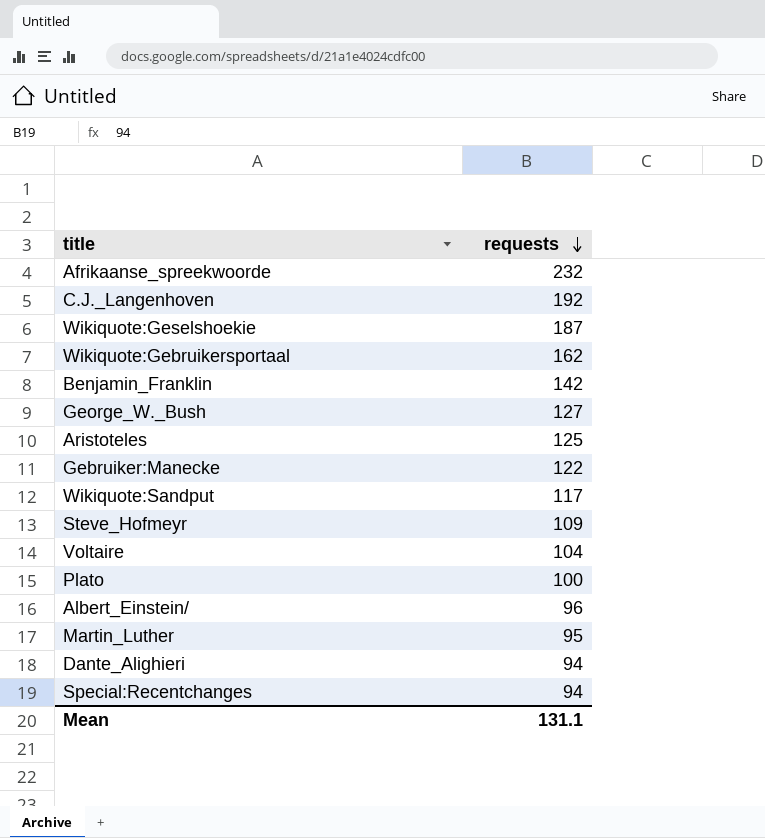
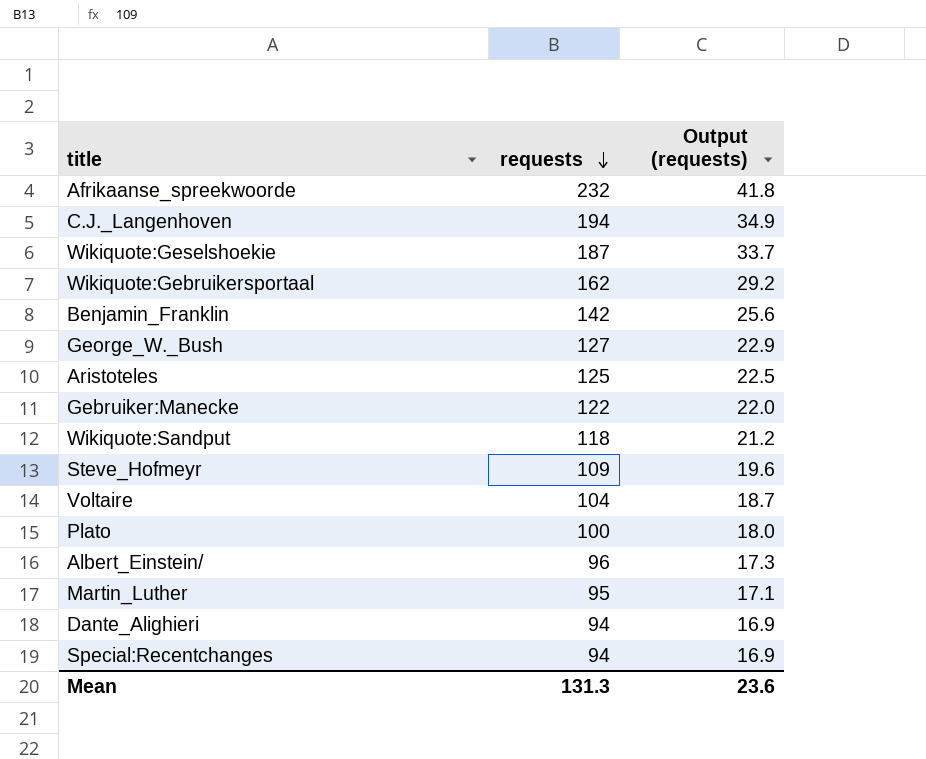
column Output (requests) | formula: none -> [requests] * 0.18
C.J._Langenhoven | requests: 192 -> 194
Wikiquote:Sandput | requests: 117 -> 118
Mean | requests: 131.1 -> 131.3

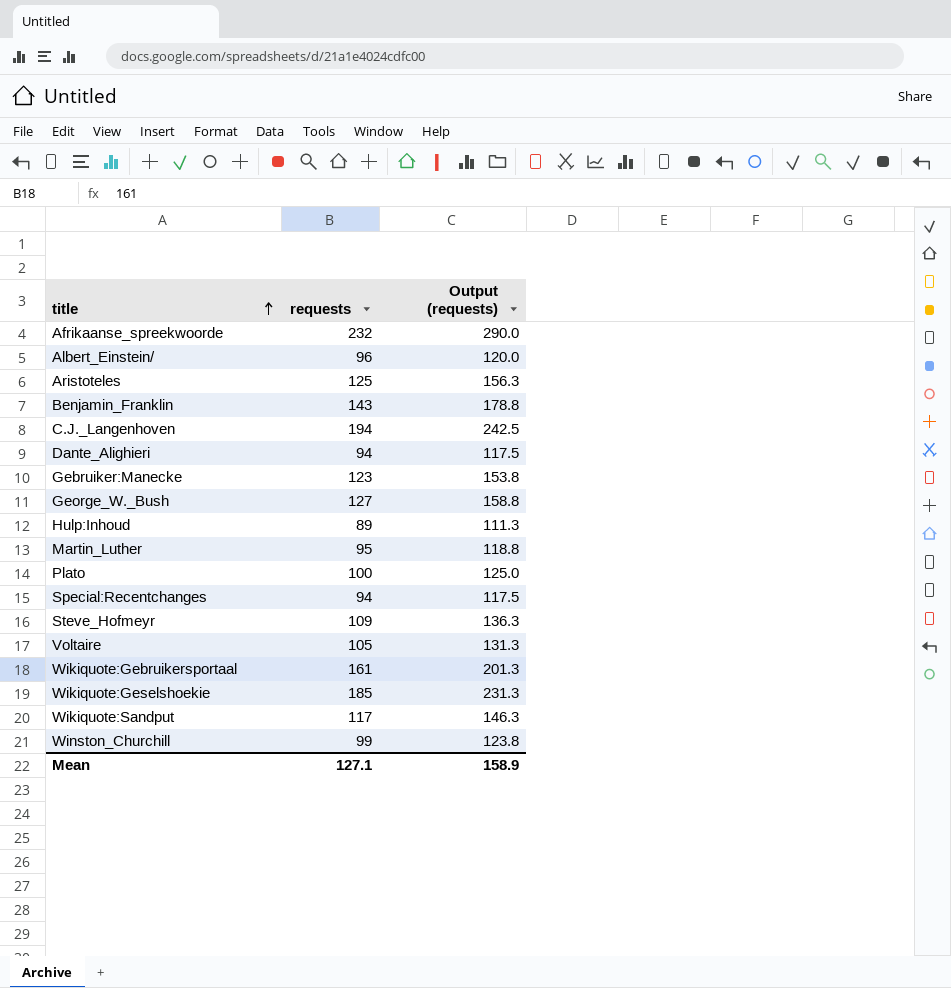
row order: requests descending -> title ascending
column Output (requests) | formula: [requests] * 0.18 -> [requests] * 1.25
Benjamin_Franklin | requests: 142 -> 143
Gebruiker:Manecke | requests: 122 -> 123
row Hulp:Inhoud: none -> 89 | 111.3
Voltaire | requests: 104 -> 105
Wikiquote:Gebruikersportaal | requests: 162 -> 161
Wikiquote:Geselshoekie | requests: 187 -> 185
Wikiquote:Sandput | requests: 118 -> 117
row Winston_Churchill: none -> 99 | 123.8
Mean | requests: 131.3 -> 127.1
Mean | Output (requests): 23.6 -> 158.9

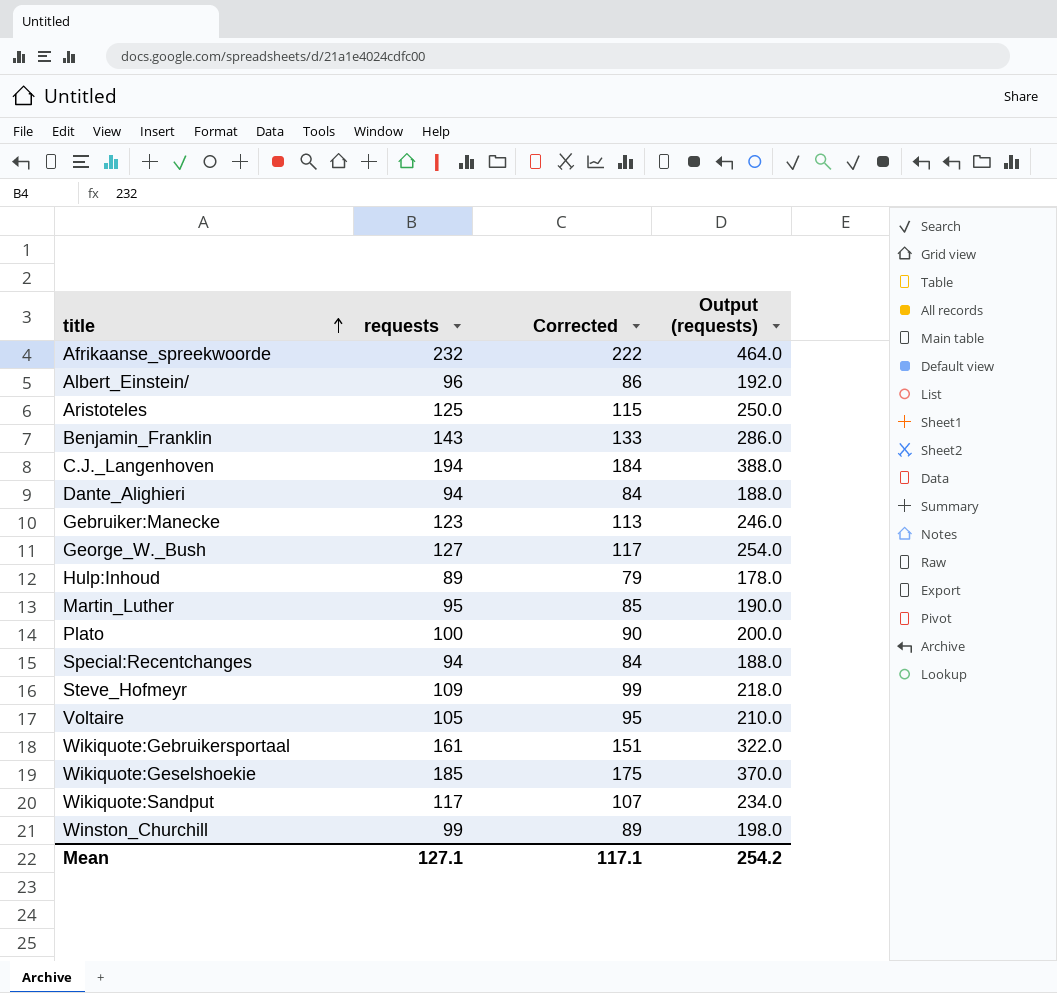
column Corrected | formula: none -> [requests] - 10
column Output (requests) | formula: [requests] * 1.25 -> [requests] * 2
Mean | Output (requests): 158.9 -> 254.2

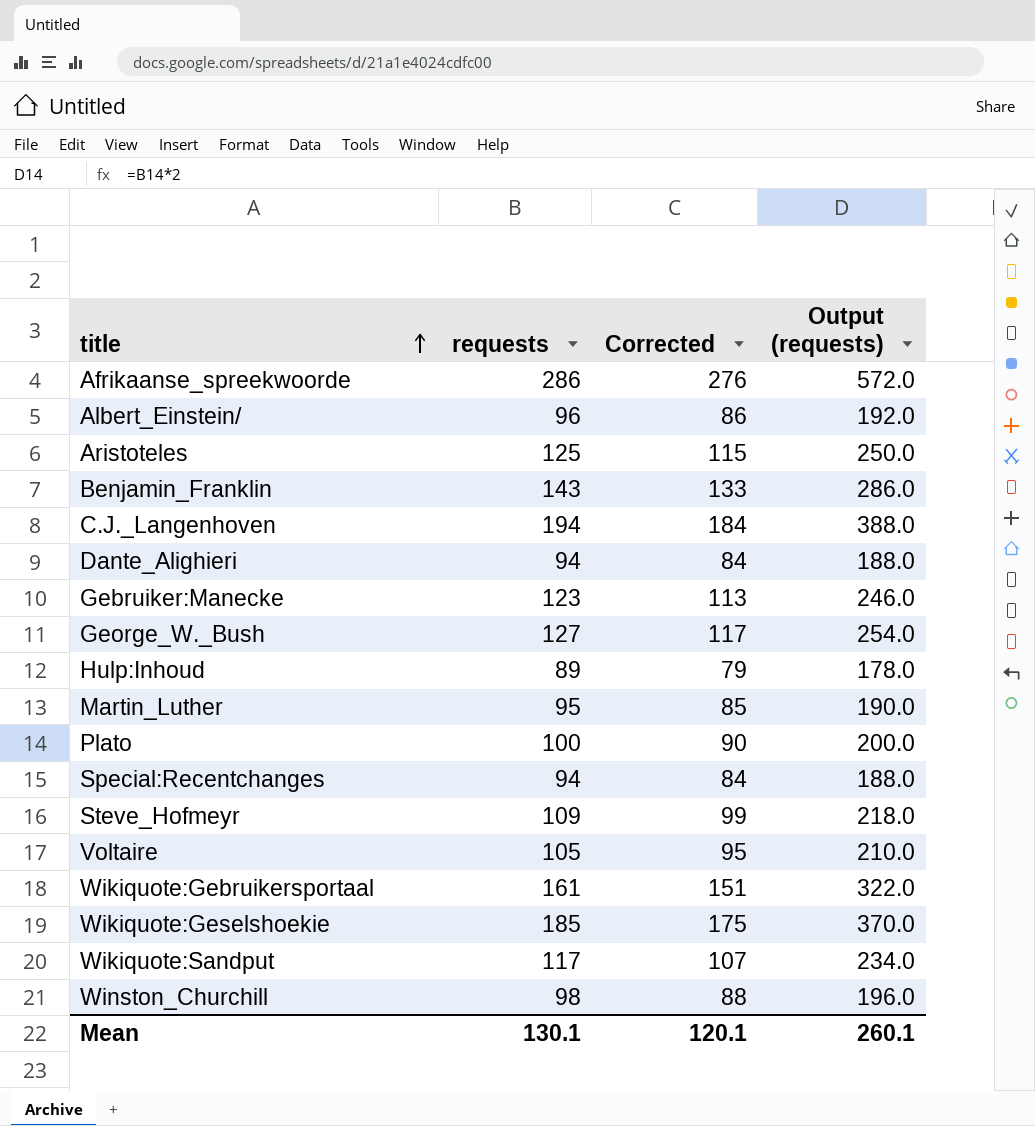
Afrikaanse_spreekwoorde | requests: 232 -> 286
Afrikaanse_spreekwoorde | Corrected: 222 -> 276
Afrikaanse_spreekwoorde | Output (requests): 464.0 -> 572.0
Winston_Churchill | requests: 99 -> 98
Winston_Churchill | Corrected: 89 -> 88
Winston_Churchill | Output (requests): 198.0 -> 196.0
Mean | requests: 127.1 -> 130.1
Mean | Corrected: 117.1 -> 120.1
Mean | Output (requests): 254.2 -> 260.1

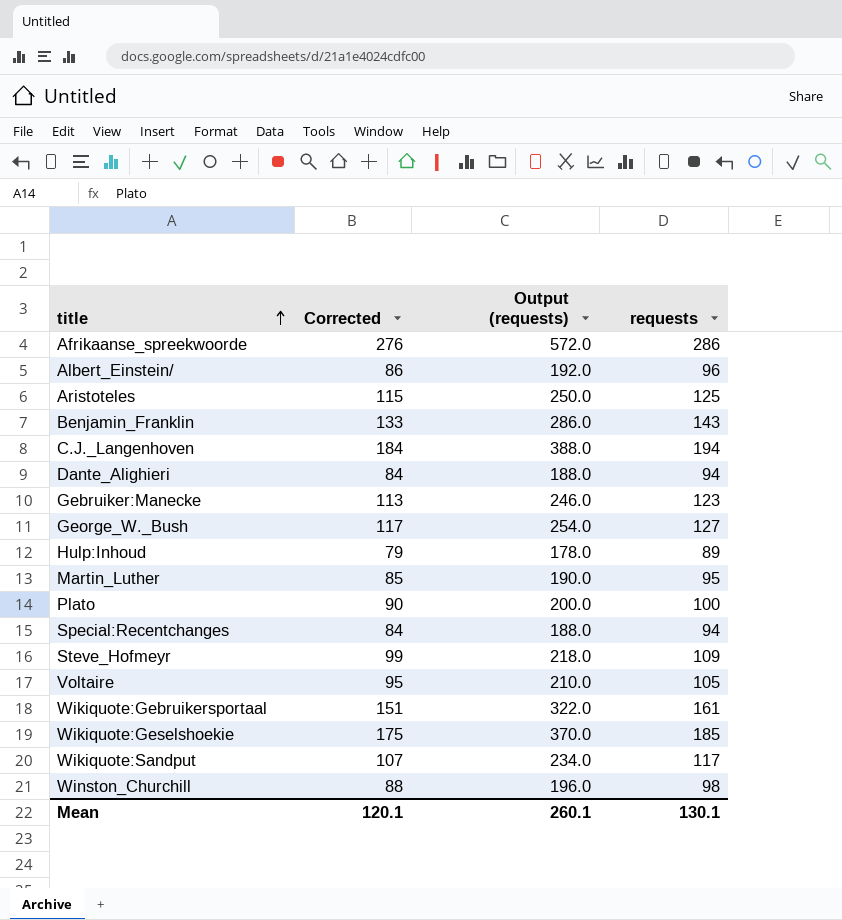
column requests | position: 2 -> 4

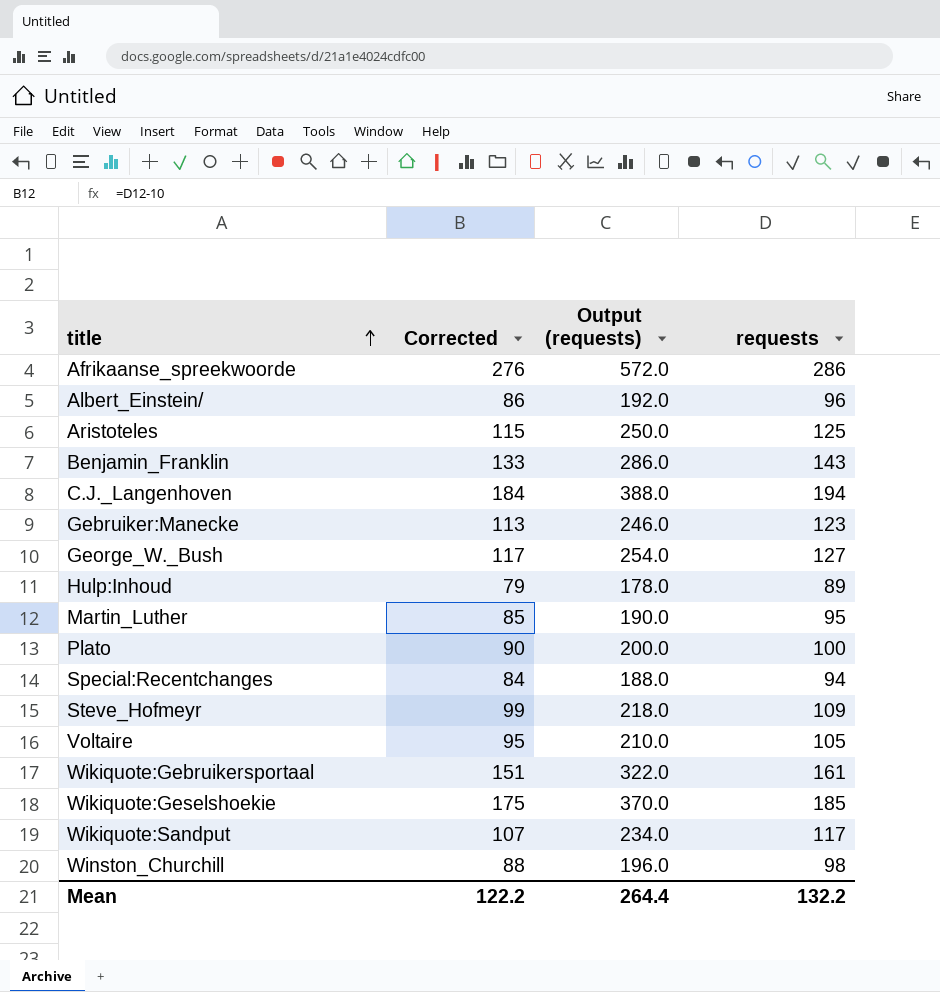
row Dante_Alighieri: 84 | 188.0 | 94 -> none
Mean | Corrected: 120.1 -> 122.2
Mean | Output (requests): 260.1 -> 264.4
Mean | requests: 130.1 -> 132.2

